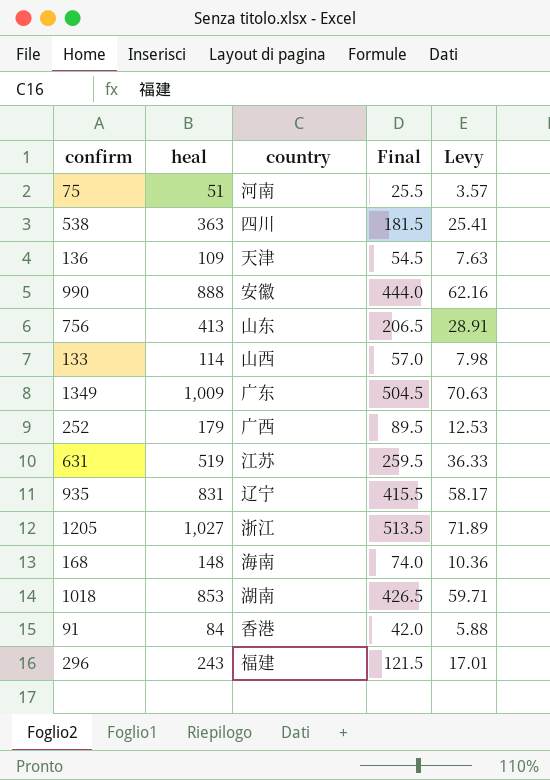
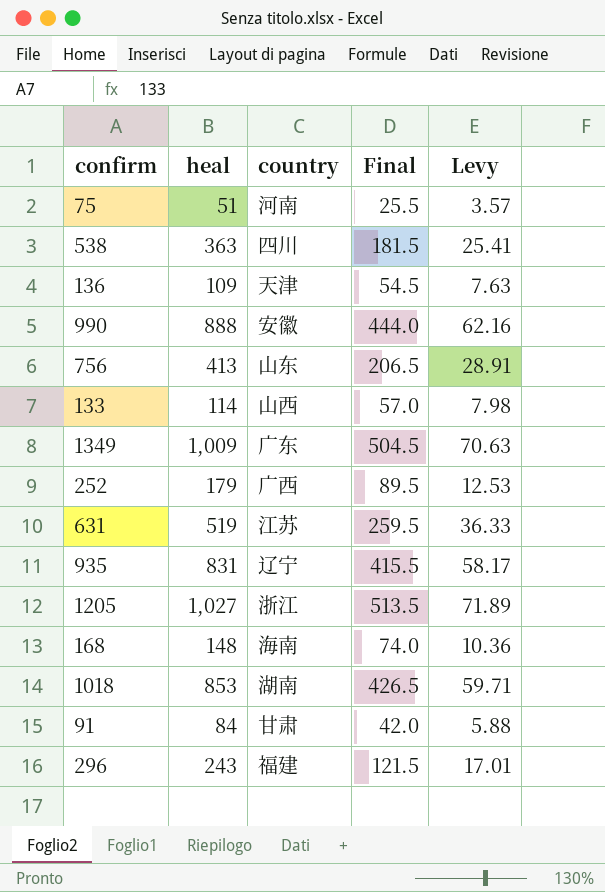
91 | country: 香港 -> 甘肃

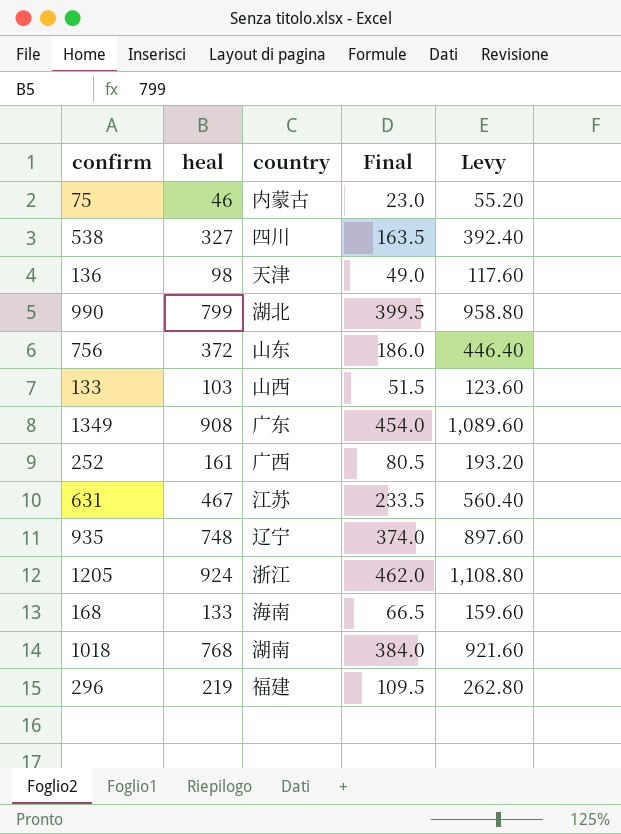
column Levy | formula: [heal] * 0.07 -> [heal] * 1.2
row 91: 84 | 甘肃 | 42.0 | 5.88 -> none
75 | heal: 51 -> 46
75 | country: 河南 -> 内蒙古
75 | Final: 25.5 -> 23.0
538 | heal: 363 -> 327
538 | Final: 181.5 -> 163.5
136 | heal: 109 -> 98
136 | Final: 54.5 -> 49.0
990 | heal: 888 -> 799
990 | country: 安徽 -> 湖北
990 | Final: 444.0 -> 399.5
756 | heal: 413 -> 372
756 | Final: 206.5 -> 186.0
133 | heal: 114 -> 103
133 | Final: 57.0 -> 51.5
1349 | heal: 1,009 -> 908
1349 | Final: 504.5 -> 454.0
252 | heal: 179 -> 161
252 | Final: 89.5 -> 80.5
631 | heal: 519 -> 467
631 | Final: 259.5 -> 233.5
935 | heal: 831 -> 748
935 | Final: 415.5 -> 374.0
1205 | heal: 1,027 -> 924
1205 | Final: 513.5 -> 462.0
168 | heal: 148 -> 133
168 | Final: 74.0 -> 66.5
1018 | heal: 853 -> 768
1018 | Final: 426.5 -> 384.0
296 | heal: 243 -> 219
296 | Final: 121.5 -> 109.5

